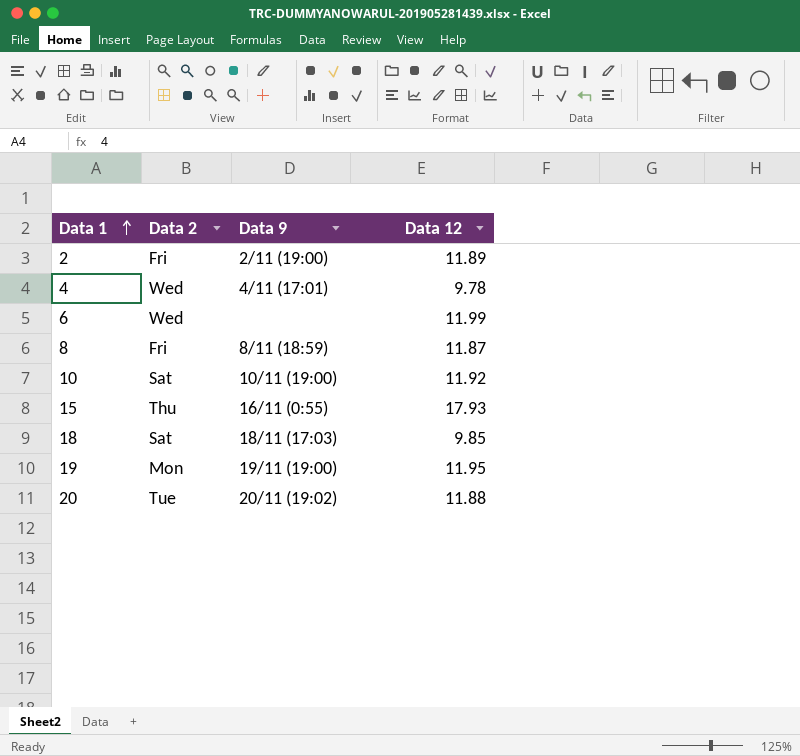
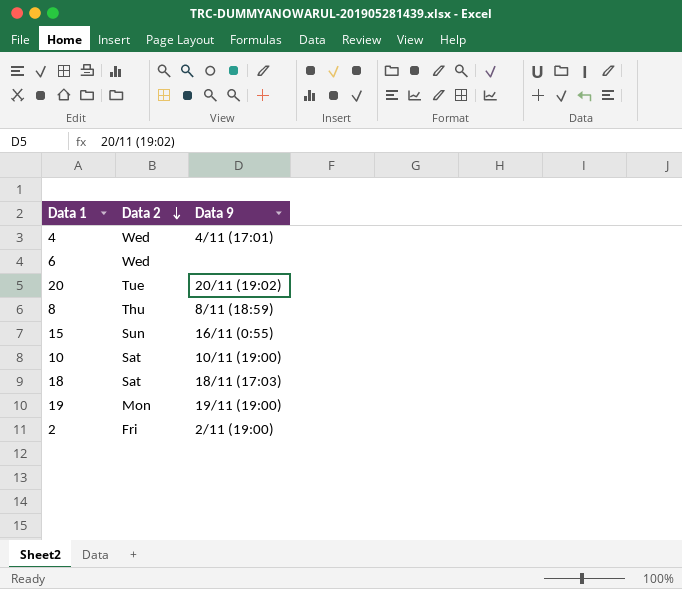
row order: Data 1 ascending -> Data 2 descending
column Data 12 | position: 4 -> none
8 | Data 2: Fri -> Thu
15 | Data 2: Thu -> Sun

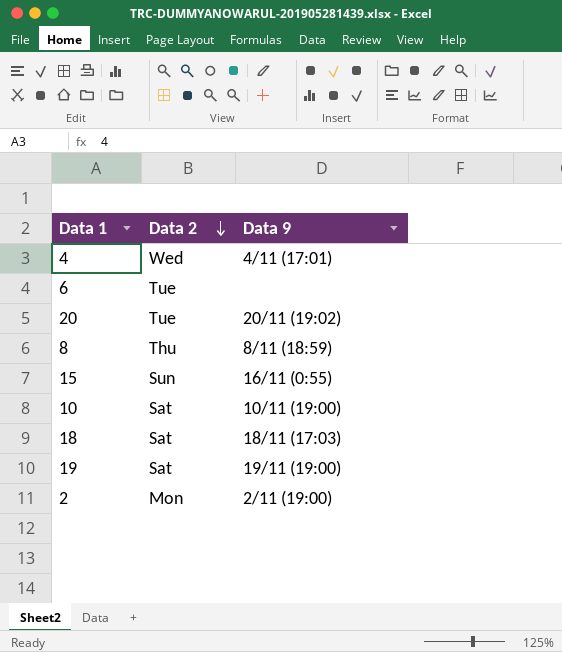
6 | Data 2: Wed -> Tue
19 | Data 2: Mon -> Sat
2 | Data 2: Fri -> Mon

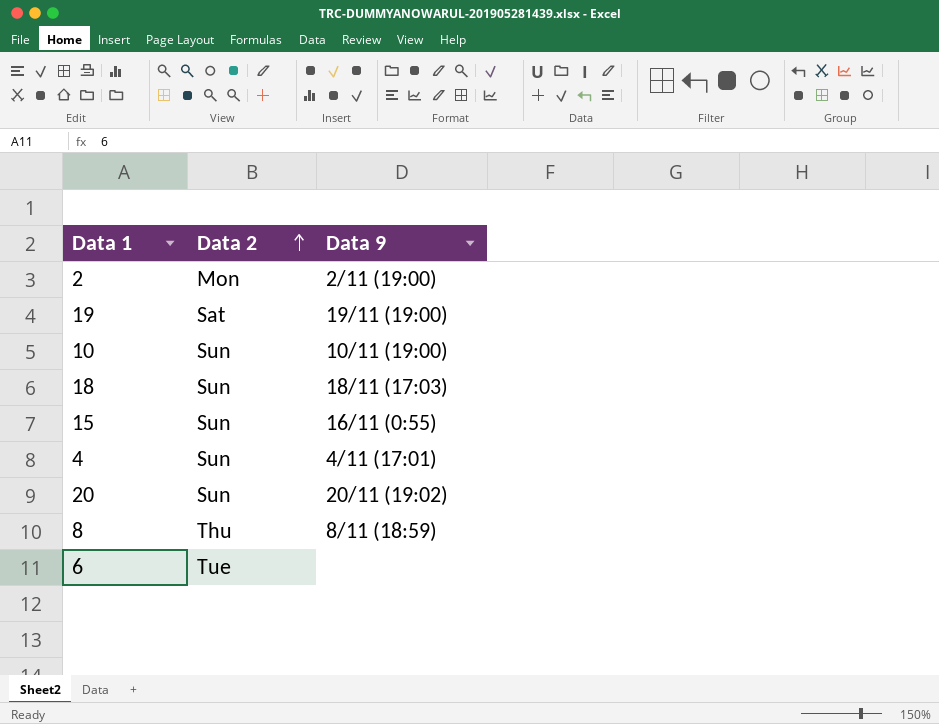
row order: Data 2 descending -> Data 2 ascending
10 | Data 2: Sat -> Sun
18 | Data 2: Sat -> Sun
4 | Data 2: Wed -> Sun
20 | Data 2: Tue -> Sun

